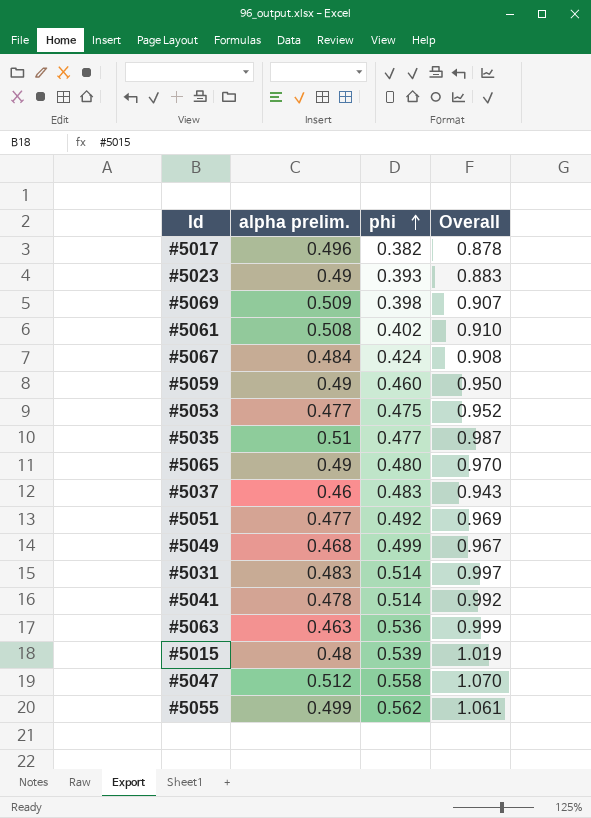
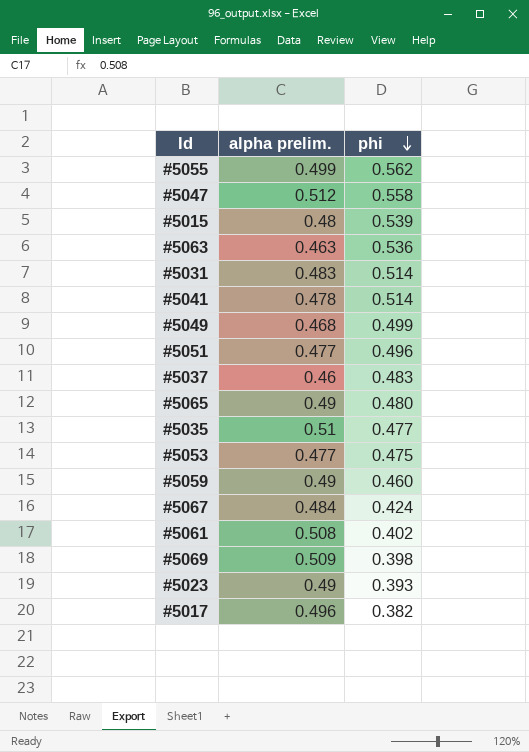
row order: phi ascending -> phi descending
column Overall | formula: [alpha prelim.] + [phi] -> none
#5051 | phi: 0.492 -> 0.496

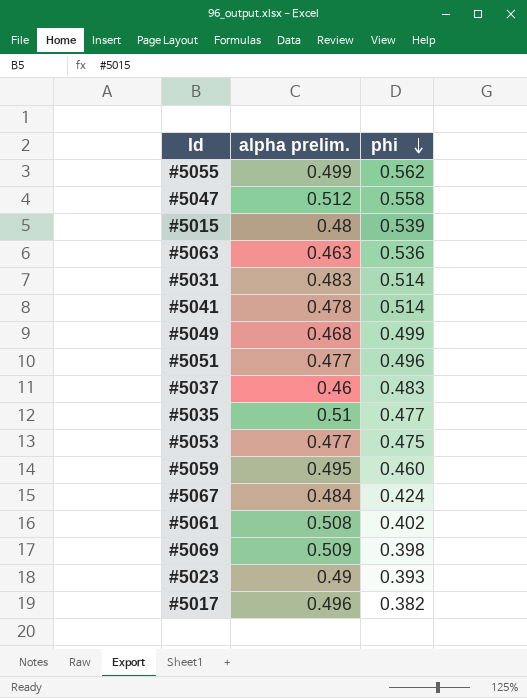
row #5065: 0.49 | 0.480 -> none
#5059 | alpha prelim.: 0.49 -> 0.495

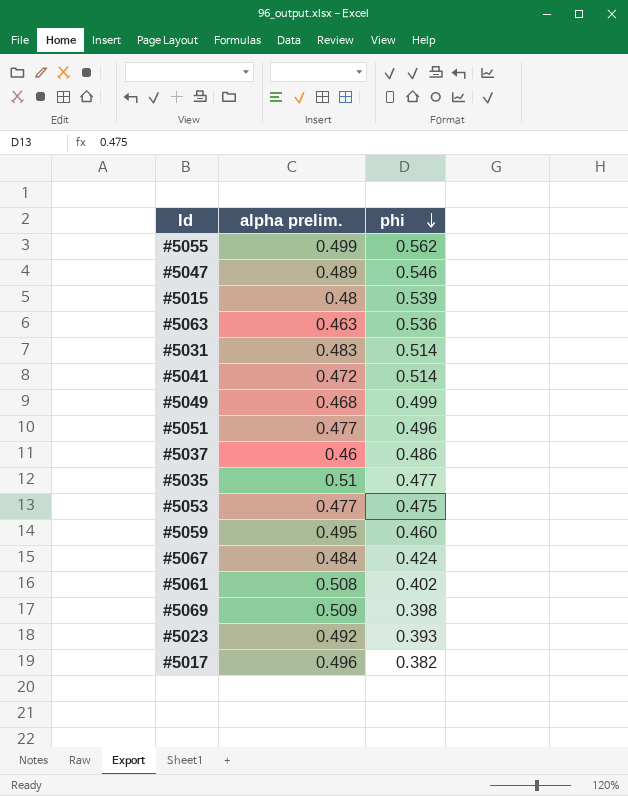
#5047 | alpha prelim.: 0.512 -> 0.489
#5047 | phi: 0.558 -> 0.546
#5041 | alpha prelim.: 0.478 -> 0.472
#5037 | phi: 0.483 -> 0.486
#5023 | alpha prelim.: 0.49 -> 0.492

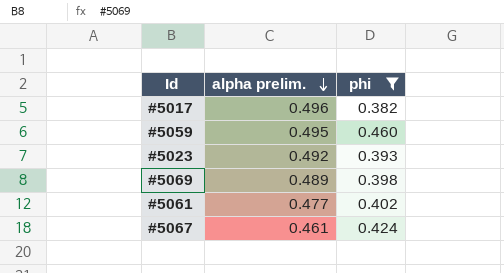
filter: none -> phi <= 0.460
row order: phi descending -> alpha prelim. descending
#5069 | alpha prelim.: 0.509 -> 0.489
#5061 | alpha prelim.: 0.508 -> 0.477
#5067 | alpha prelim.: 0.484 -> 0.461

